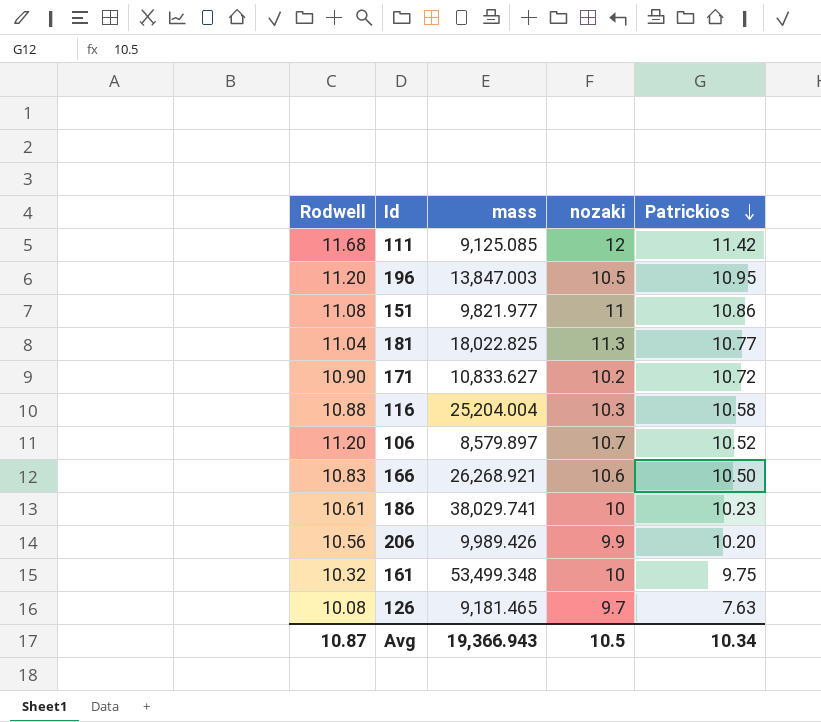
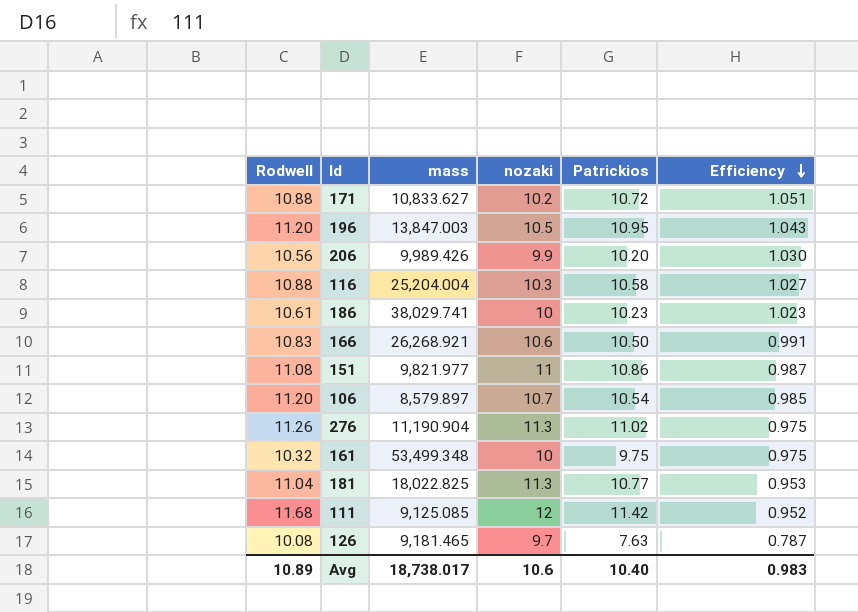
row order: Patrickios descending -> Efficiency descending
column Efficiency | formula: none -> [Patrickios] / [nozaki]
171 | Rodwell: 10.90 -> 10.88
106 | Patrickios: 10.52 -> 10.54
row 276: none -> 11.26 | 11,190.904 | 11.3 | 11.02 | 0.975
Avg | Rodwell: 10.87 -> 10.89
Avg | mass: 19,366.943 -> 18,738.017
Avg | nozaki: 10.5 -> 10.6
Avg | Patrickios: 10.34 -> 10.40

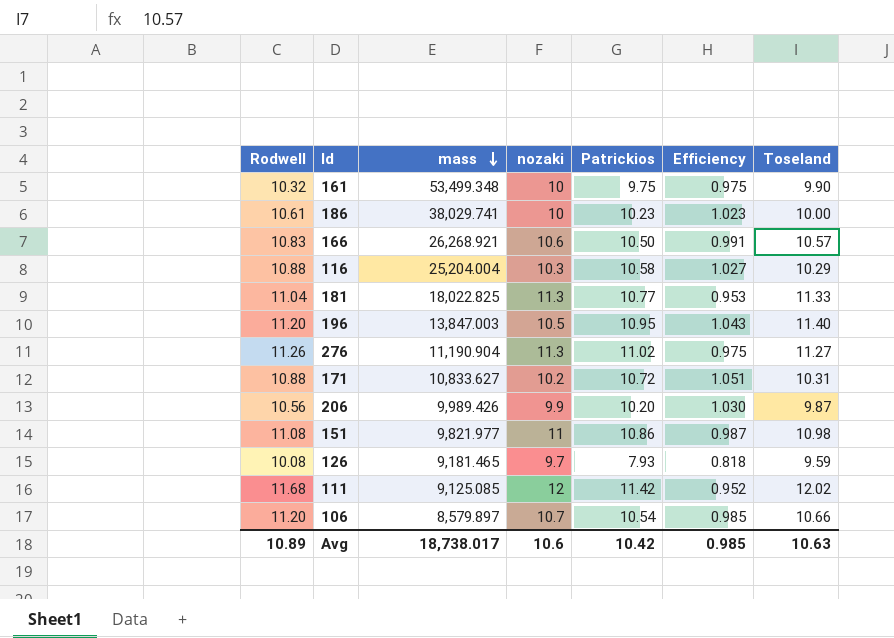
row order: Efficiency descending -> mass descending
column Toseland | position: none -> 7
126 | Patrickios: 7.63 -> 7.93
126 | Efficiency: 0.787 -> 0.818
Avg | Patrickios: 10.40 -> 10.42
Avg | Efficiency: 0.983 -> 0.985

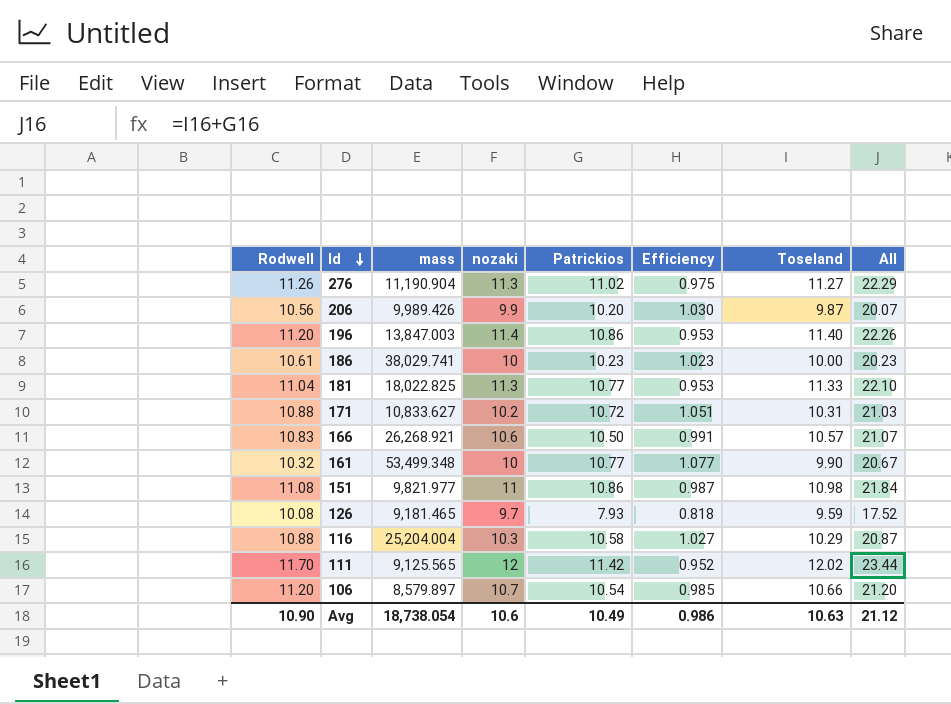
row order: mass descending -> Id descending
column All | formula: none -> [Patrickios] + [Toseland]
196 | nozaki: 10.5 -> 11.4
196 | Patrickios: 10.95 -> 10.86
196 | Efficiency: 1.043 -> 0.953
161 | Patrickios: 9.75 -> 10.77
161 | Efficiency: 0.975 -> 1.077
111 | Rodwell: 11.68 -> 11.70
111 | mass: 9,125.085 -> 9,125.565
Avg | Rodwell: 10.89 -> 10.90
Avg | mass: 18,738.017 -> 18,738.054
Avg | Patrickios: 10.42 -> 10.49
Avg | Efficiency: 0.985 -> 0.986

